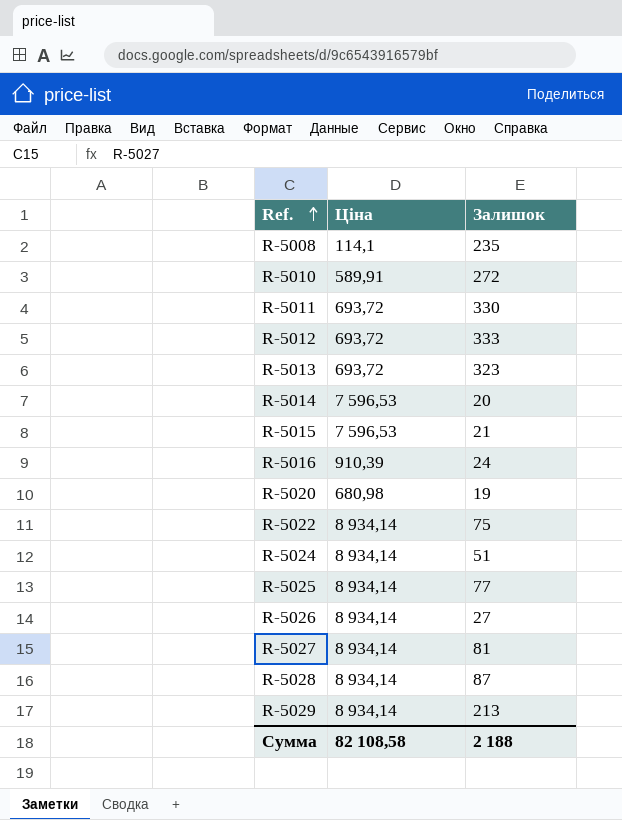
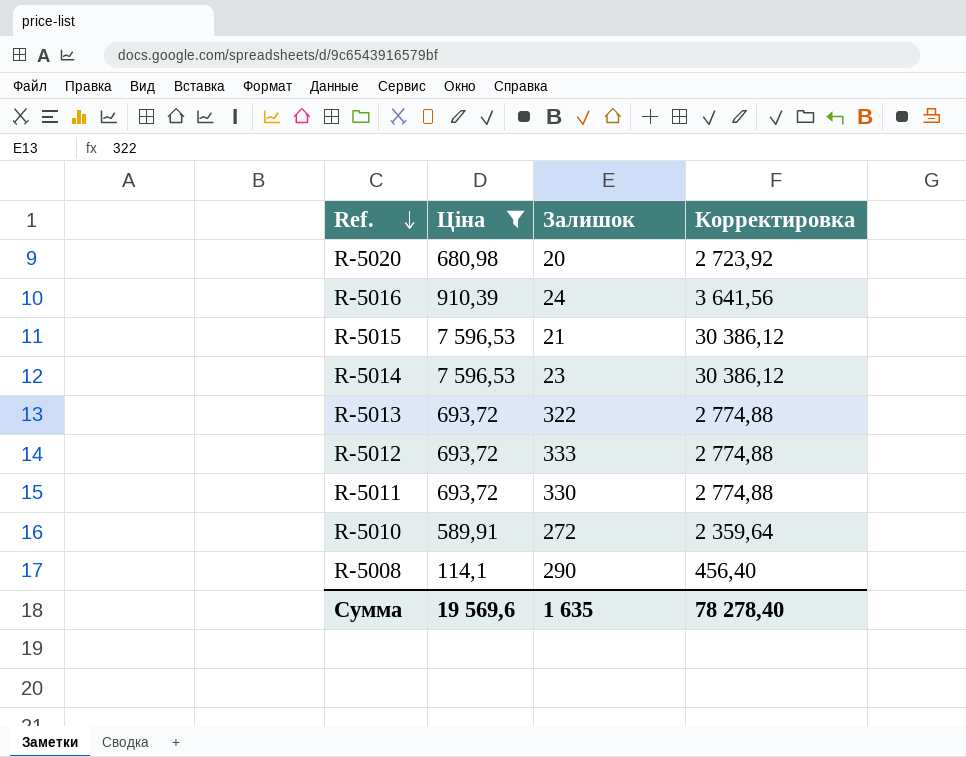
filter: none -> Ціна != 8 934,14
row order: Ref. ascending -> Ref. descending
column Корректировка | formula: none -> [Ціна] * 4
R-5020 | Залишок: 19 -> 20
R-5014 | Залишок: 20 -> 23
R-5013 | Залишок: 323 -> 322
R-5008 | Залишок: 235 -> 290
Сумма | Ціна: 82 108,58 -> 19 569,6
Сумма | Залишок: 2 188 -> 1 635

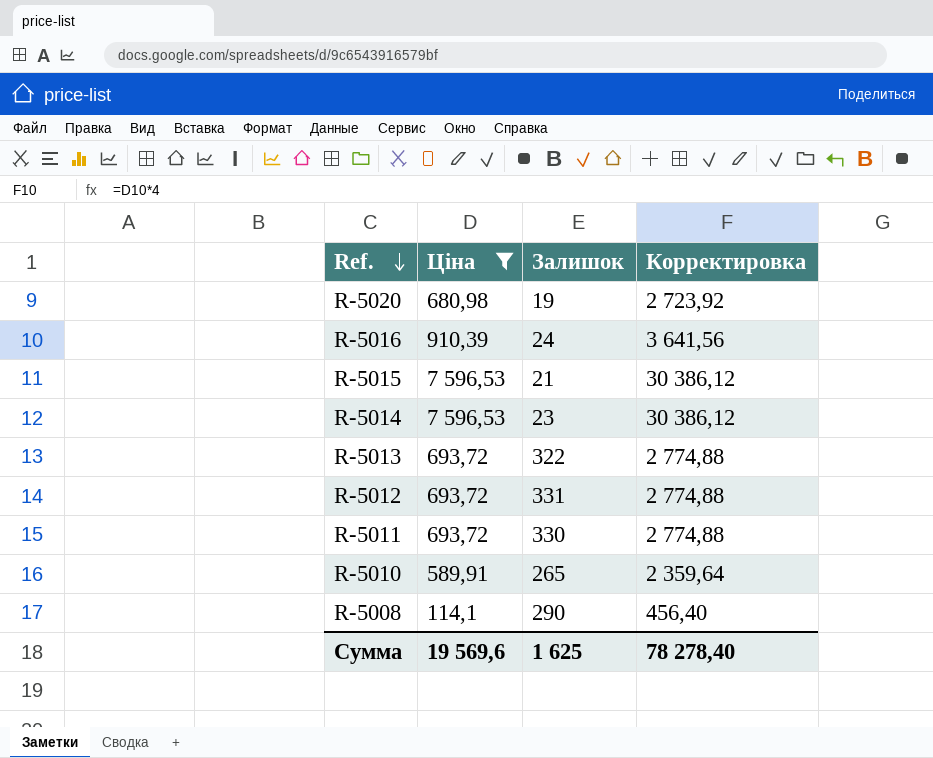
R-5020 | Залишок: 20 -> 19
R-5012 | Залишок: 333 -> 331
R-5010 | Залишок: 272 -> 265
Сумма | Залишок: 1 635 -> 1 625

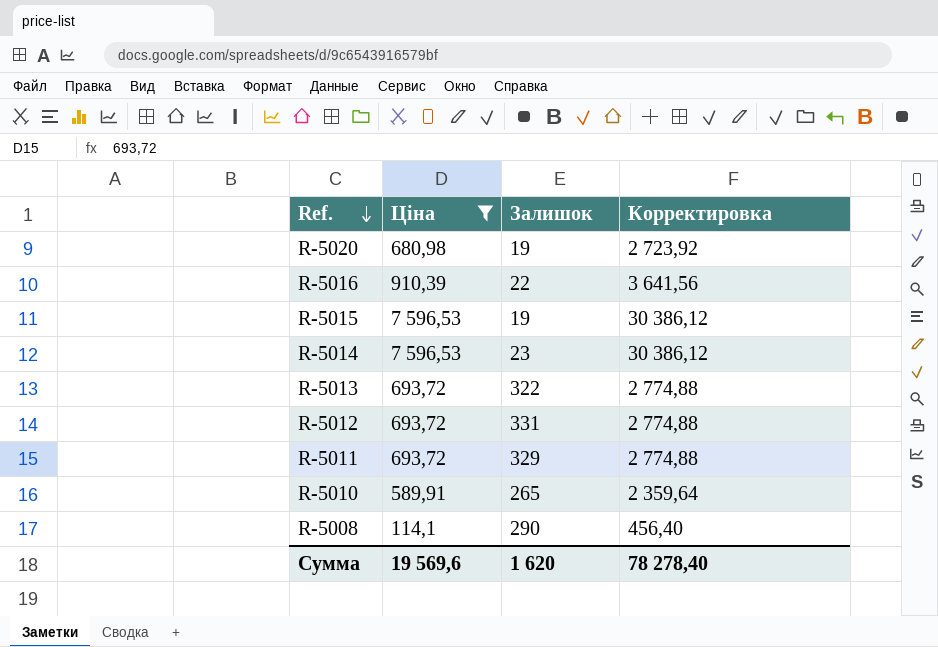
R-5016 | Залишок: 24 -> 22
R-5015 | Залишок: 21 -> 19
R-5011 | Залишок: 330 -> 329
Сумма | Залишок: 1 625 -> 1 620

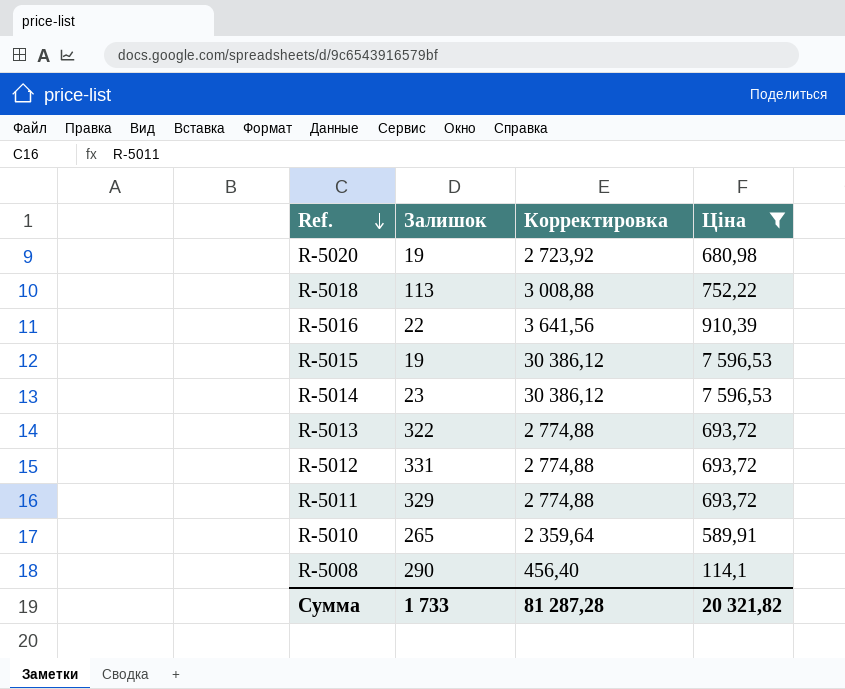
column Ціна | position: 2 -> 4
row R-5018: none -> 113 | 3 008,88 | 752,22
Сумма | Залишок: 1 620 -> 1 733
Сумма | Корректировка: 78 278,40 -> 81 287,28
Сумма | Ціна: 19 569,6 -> 20 321,82

